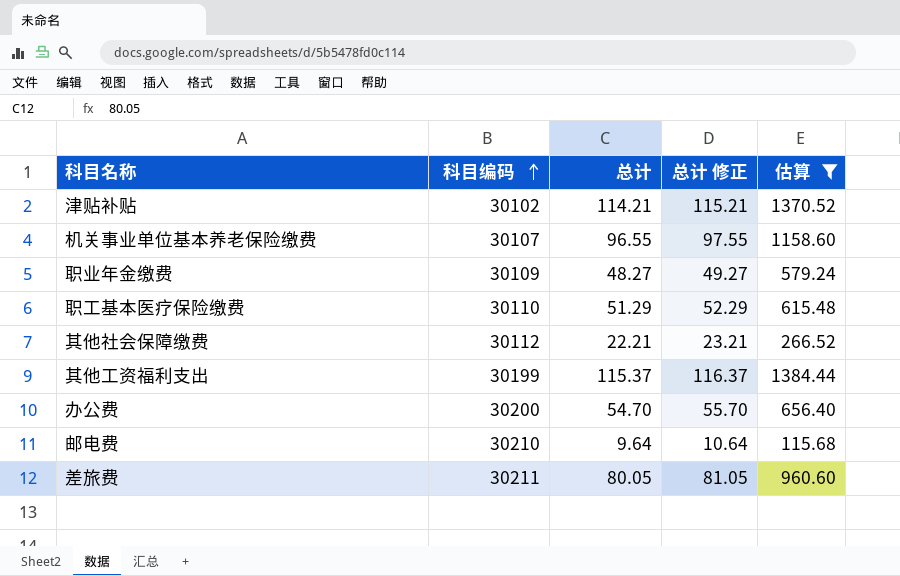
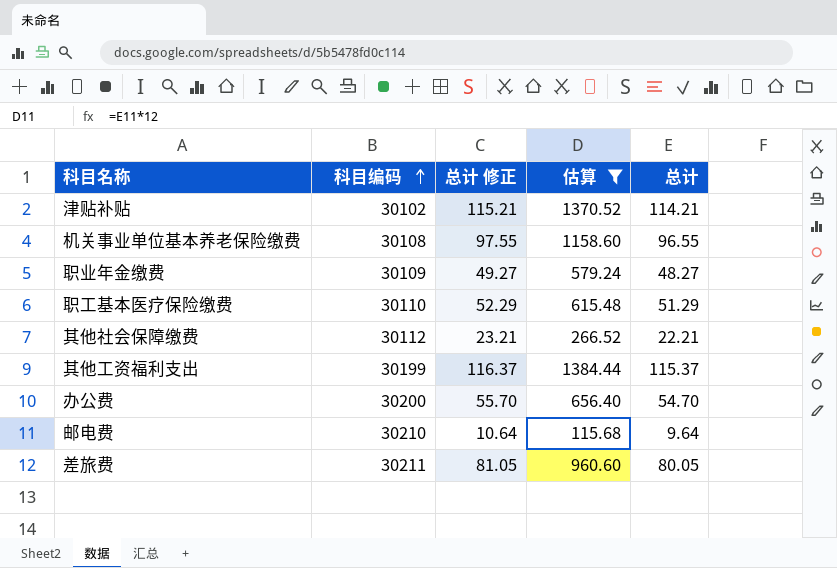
column 总计 | position: 3 -> 5
机关事业单位基本养老保险缴费 | 科目编码: 30107 -> 30108

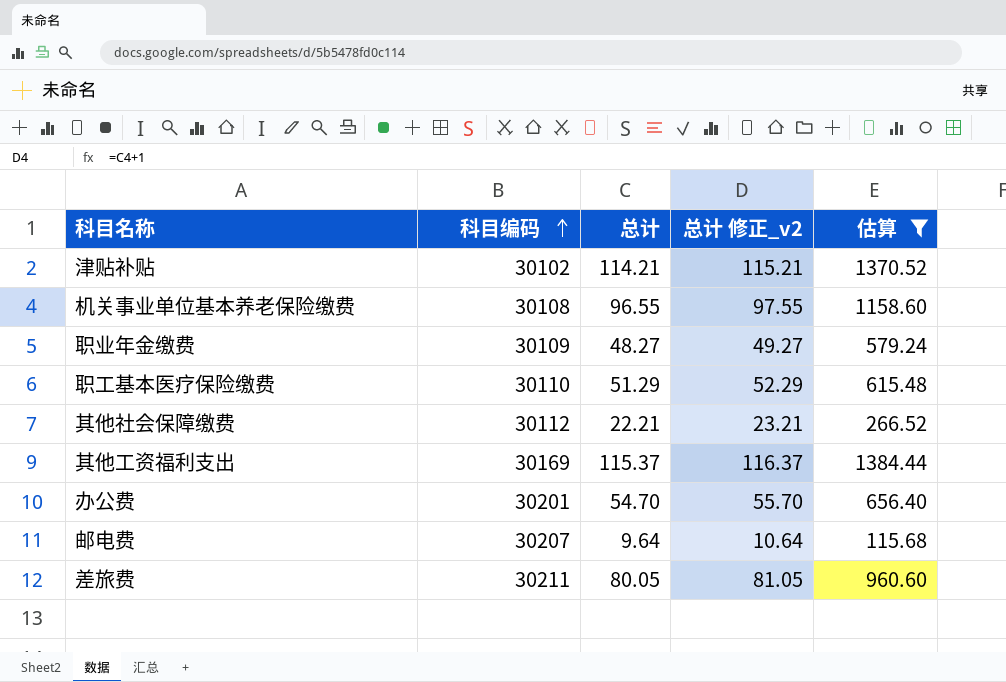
column 总计 | position: 5 -> 3
column name: 总计 修正 -> 总计 修正_v2
其他工资福利支出 | 科目编码: 30199 -> 30169
办公费 | 科目编码: 30200 -> 30201
邮电费 | 科目编码: 30210 -> 30207

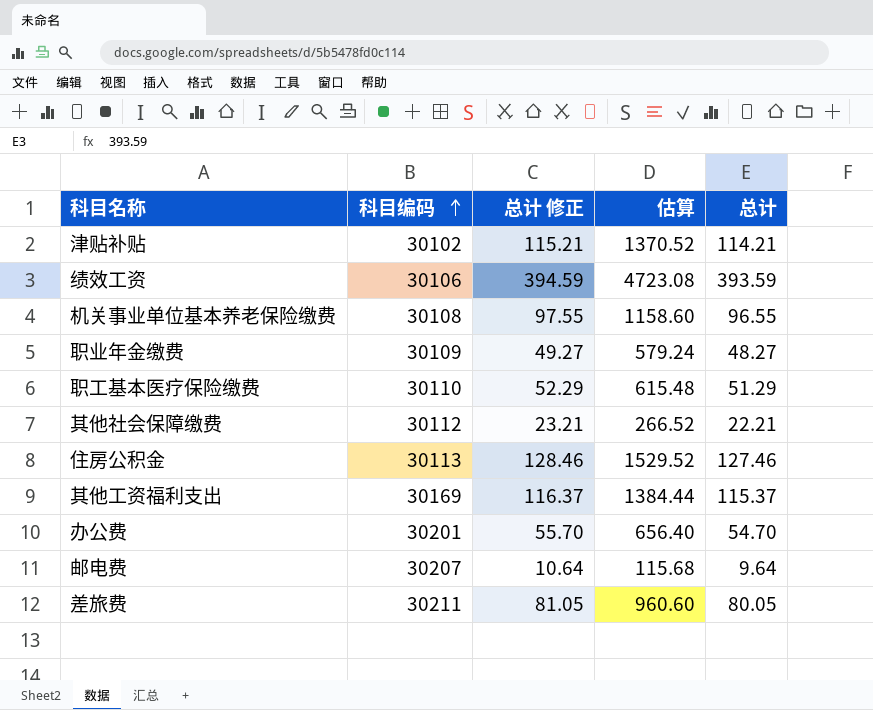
filter: 估算 <= 1384.44 -> none
column name: 总计 修正_v2 -> 总计 修正
column 总计 | position: 3 -> 5

